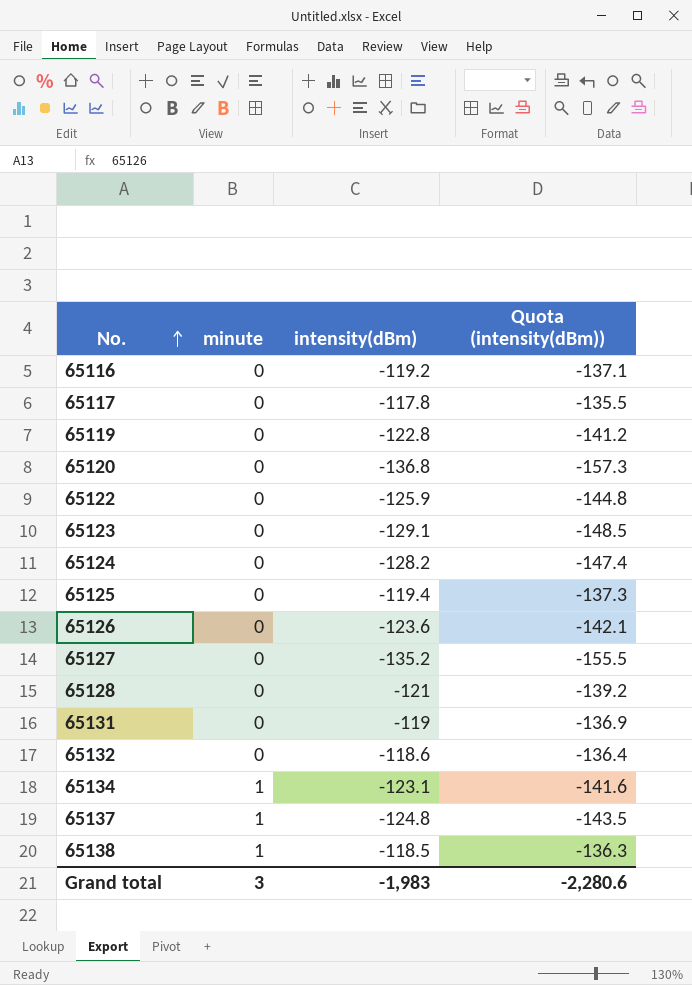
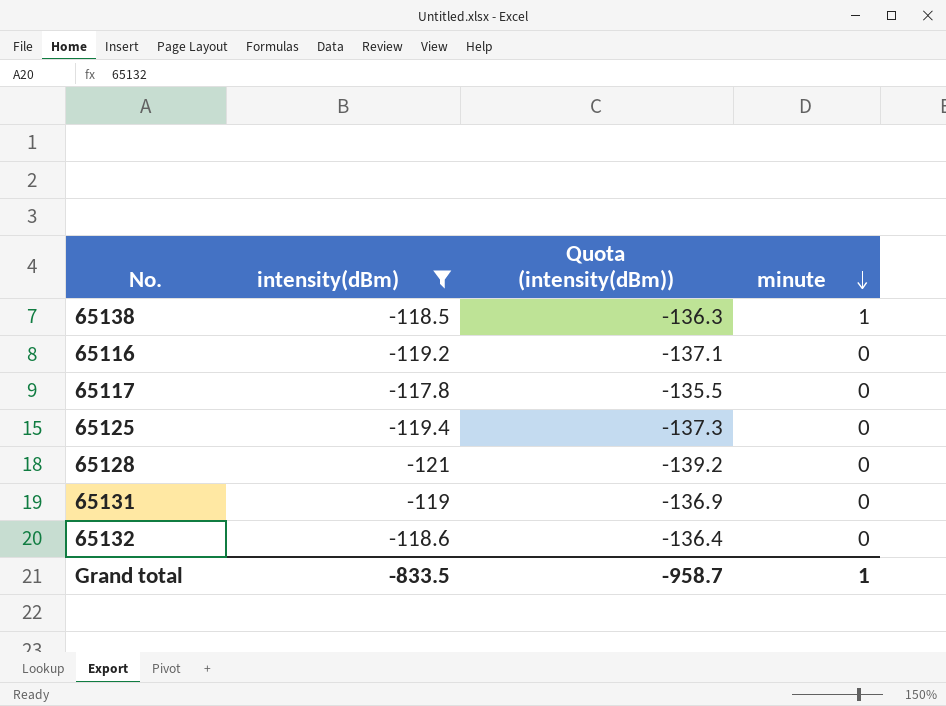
filter: none -> intensity(dBm) >= -121
row order: No. ascending -> minute descending
column minute | position: 2 -> 4
Grand total | intensity(dBm): -1,983 -> -833.5
Grand total | Quota (intensity(dBm)): -2,280.6 -> -958.7
Grand total | minute: 3 -> 1

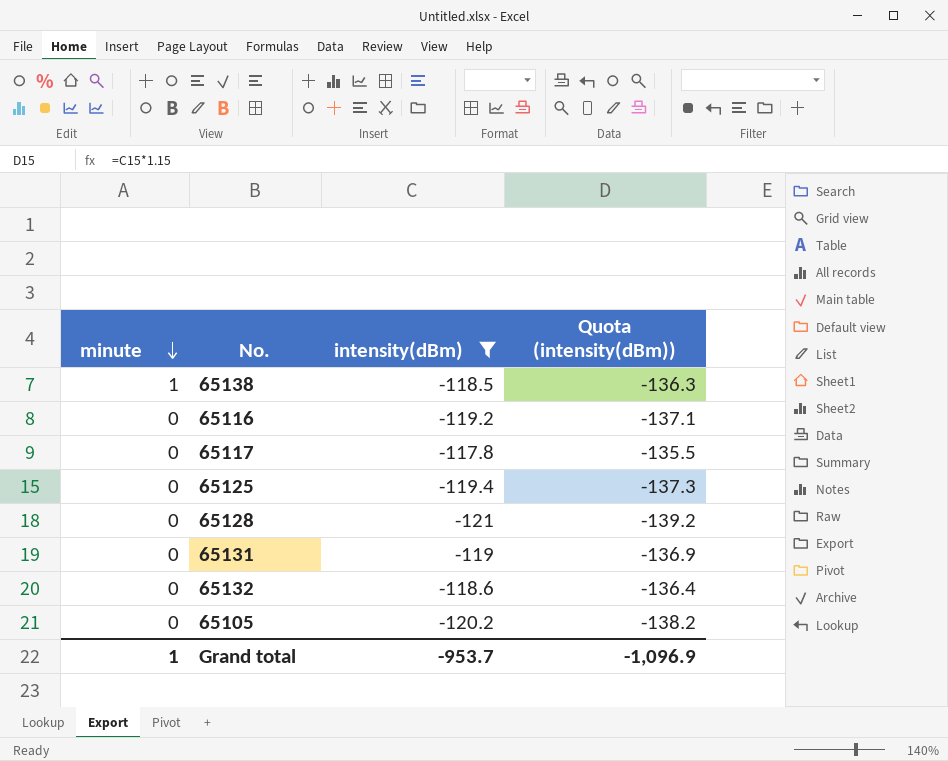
column minute | position: 4 -> 1
row 65105: none -> 0 | -120.2 | -138.2
Grand total | intensity(dBm): -833.5 -> -953.7
Grand total | Quota (intensity(dBm)): -958.7 -> -1,096.9

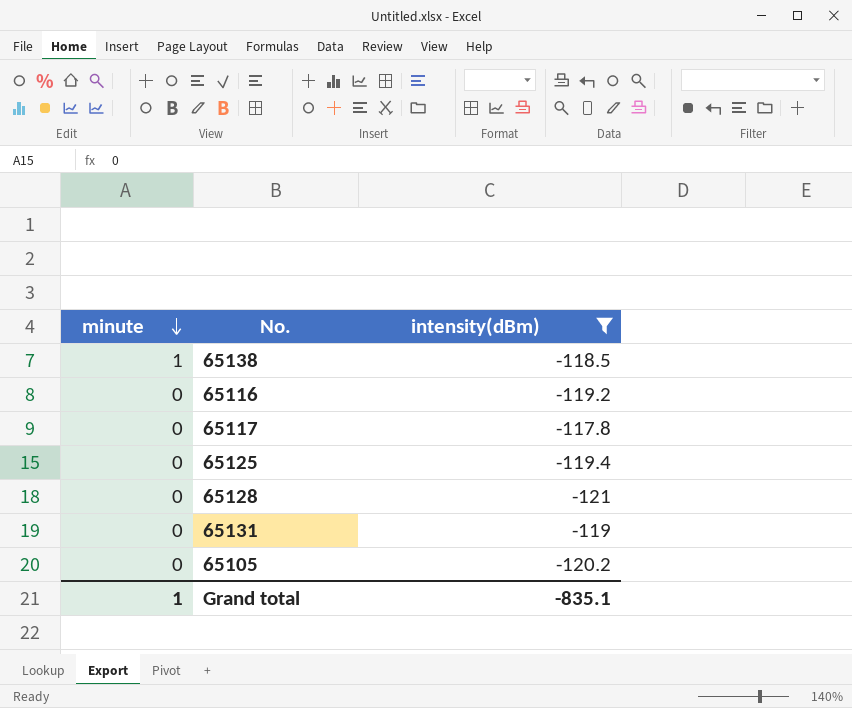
column Quota (intensity(dBm)) | formula: [intensity(dBm)] * 1.15 -> none
row 65132: 0 | -118.6 | -136.4 -> none
Grand total | intensity(dBm): -953.7 -> -835.1

